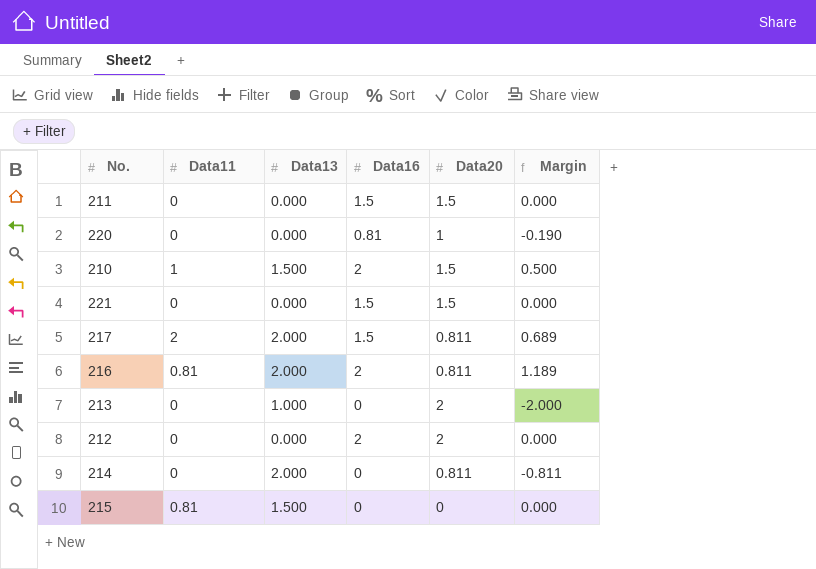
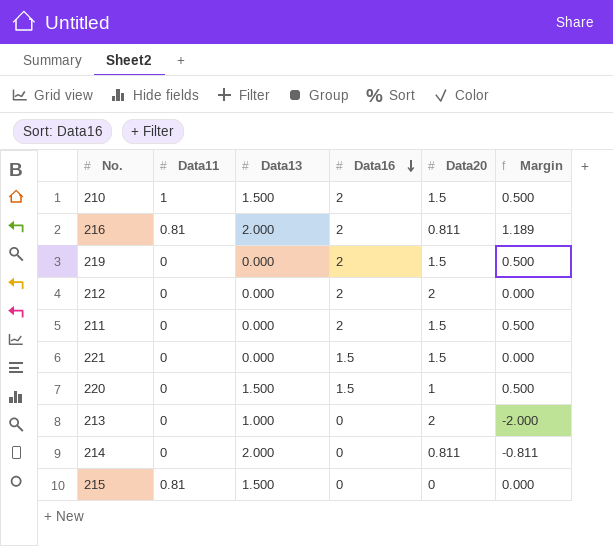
row order: none -> Data16 descending
row 217: 2 | 2.000 | 1.5 | 0.811 | 0.689 -> none
row 219: none -> 0 | 0.000 | 2 | 1.5 | 0.500
211 | Data16: 1.5 -> 2
211 | Margin: 0.000 -> 0.500
220 | Data13: 0.000 -> 1.500
220 | Data16: 0.81 -> 1.5
220 | Margin: -0.190 -> 0.500

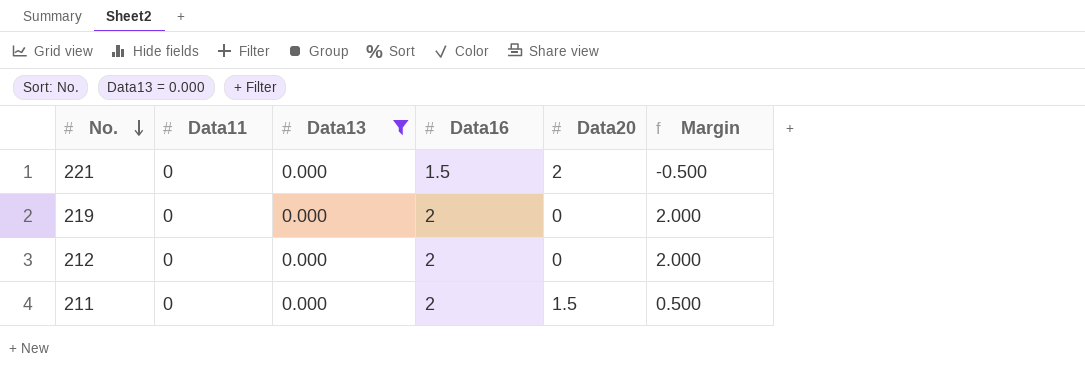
filter: none -> Data13 = 0.000
row order: Data16 descending -> No. descending
221 | Data20: 1.5 -> 2
221 | Margin: 0.000 -> -0.500
219 | Data20: 1.5 -> 0
219 | Margin: 0.500 -> 2.000
212 | Data20: 2 -> 0
212 | Margin: 0.000 -> 2.000

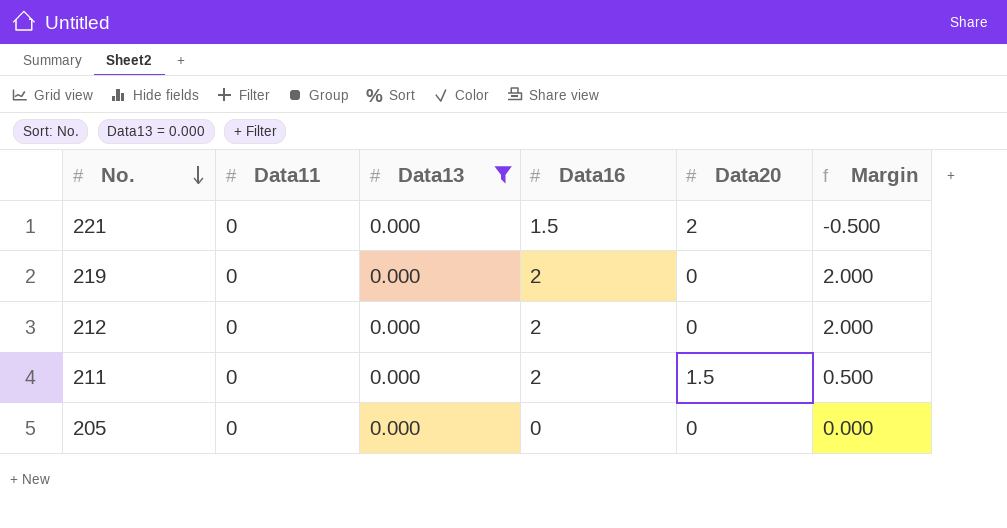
row 205: none -> 0 | 0.000 | 0 | 0 | 0.000

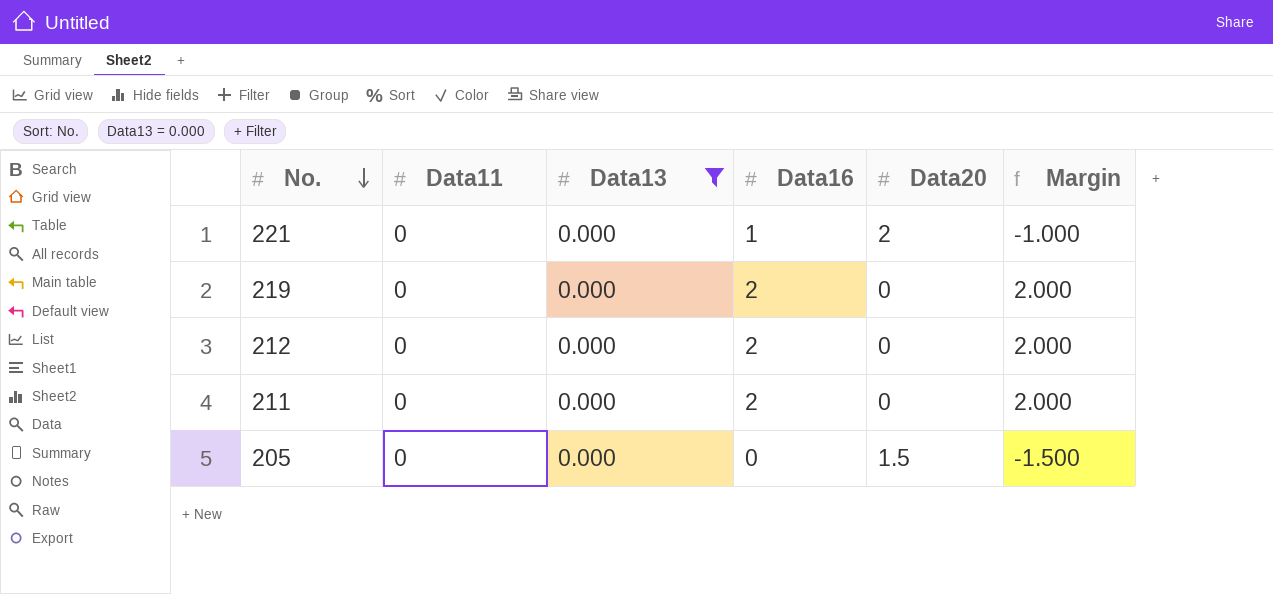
221 | Data16: 1.5 -> 1
221 | Margin: -0.500 -> -1.000
211 | Data20: 1.5 -> 0
211 | Margin: 0.500 -> 2.000
205 | Data20: 0 -> 1.5
205 | Margin: 0.000 -> -1.500

